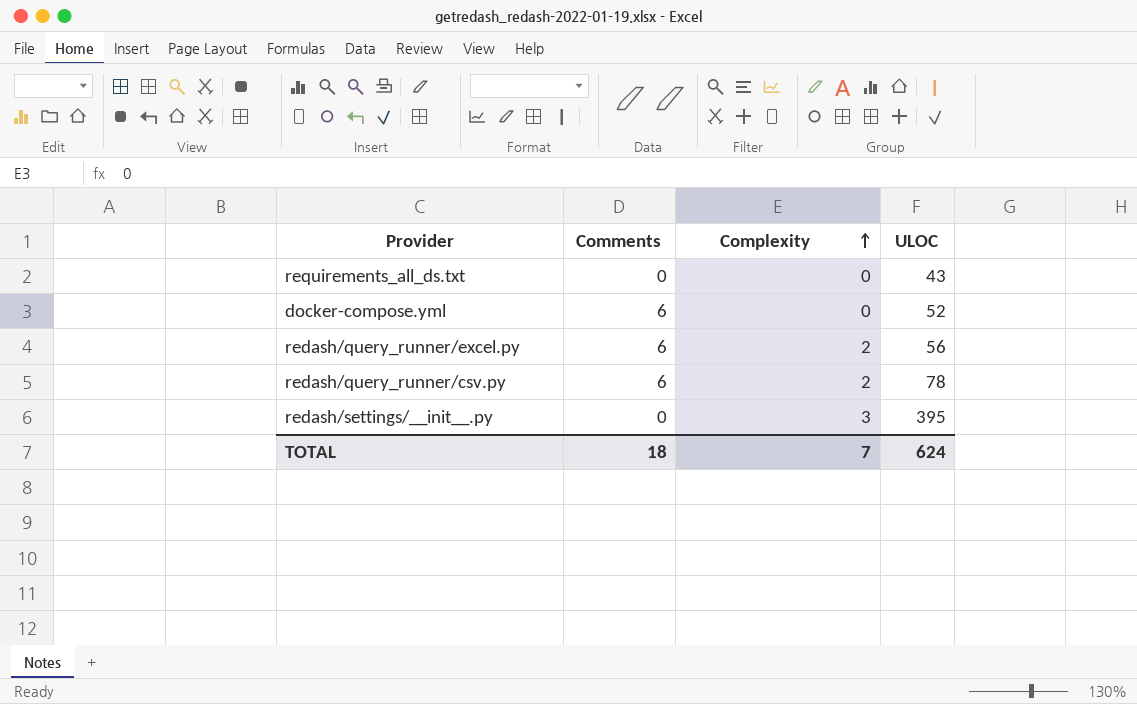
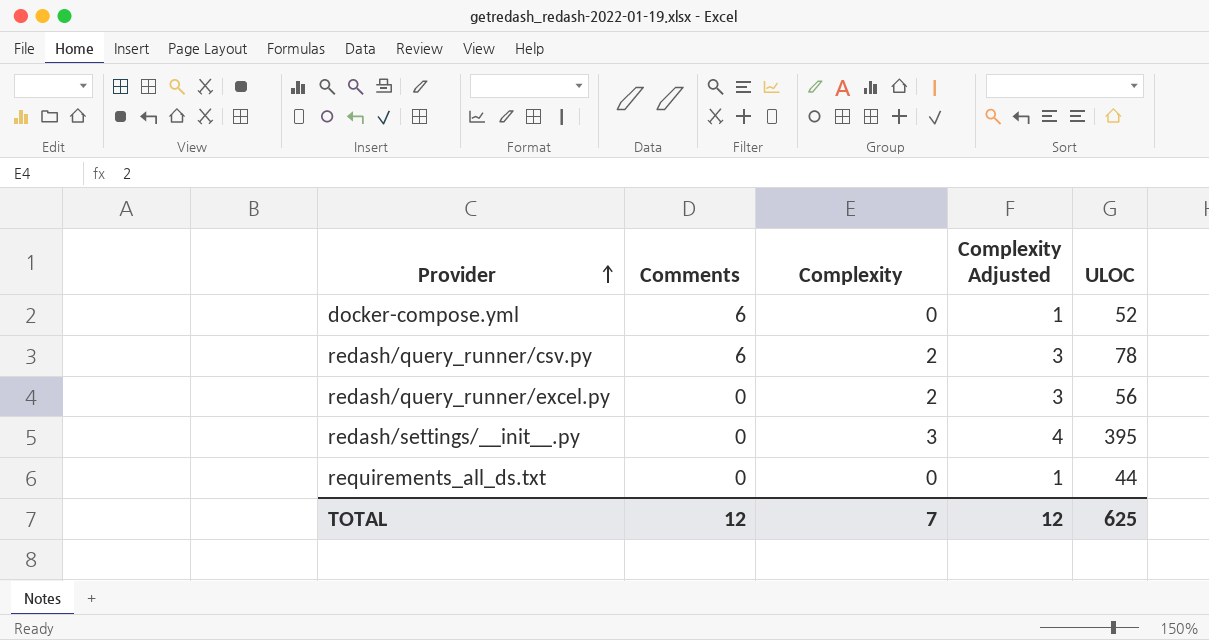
row order: Complexity ascending -> Provider ascending
column Complexity Adjusted | formula: none -> [Complexity] + 1
redash/query_runner/excel.py | Comments: 6 -> 0
requirements_all_ds.txt | ULOC: 43 -> 44
TOTAL | Comments: 18 -> 12
TOTAL | ULOC: 624 -> 625

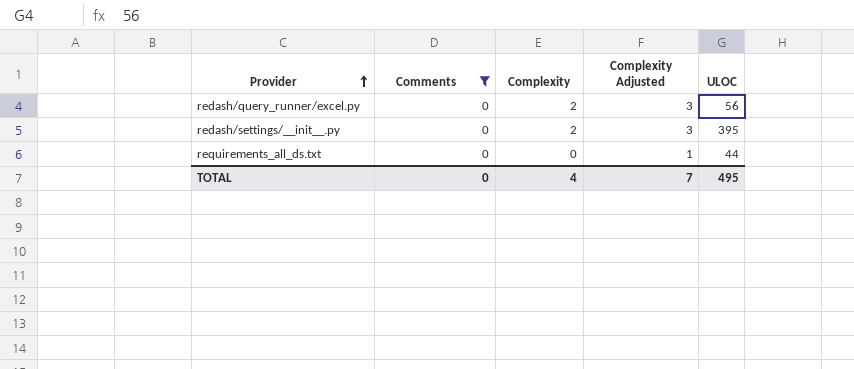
filter: none -> Comments = 0
redash/settings/__init__.py | Complexity: 3 -> 2
redash/settings/__init__.py | Complexity Adjusted: 4 -> 3
TOTAL | Comments: 12 -> 0
TOTAL | Complexity: 7 -> 4
TOTAL | Complexity Adjusted: 12 -> 7
TOTAL | ULOC: 625 -> 495

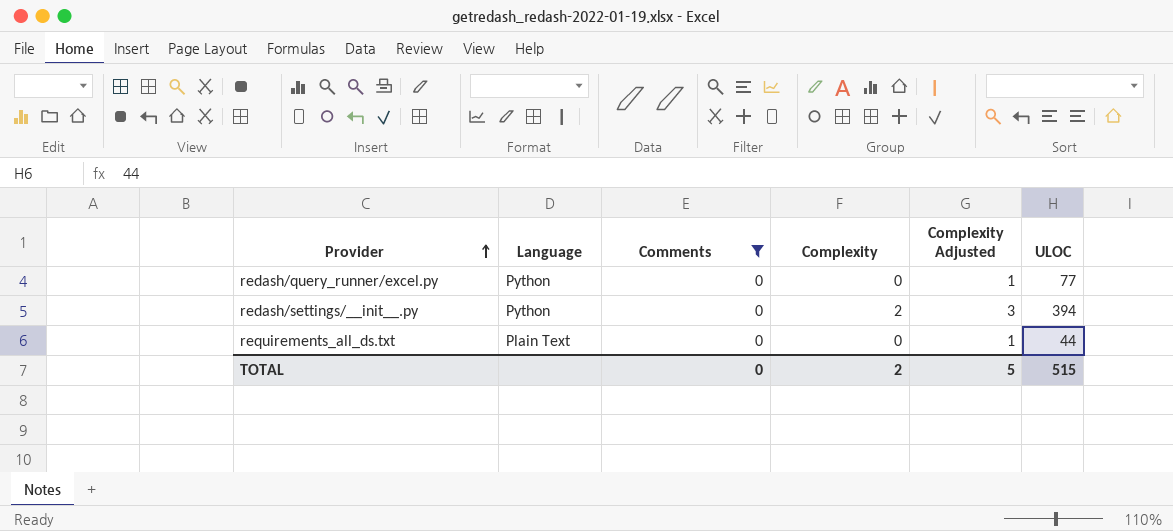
column Language | position: none -> 2
redash/query_runner/excel.py | Complexity: 2 -> 0
redash/query_runner/excel.py | Complexity Adjusted: 3 -> 1
redash/query_runner/excel.py | ULOC: 56 -> 77
redash/settings/__init__.py | ULOC: 395 -> 394
TOTAL | Complexity: 4 -> 2
TOTAL | Complexity Adjusted: 7 -> 5
TOTAL | ULOC: 495 -> 515

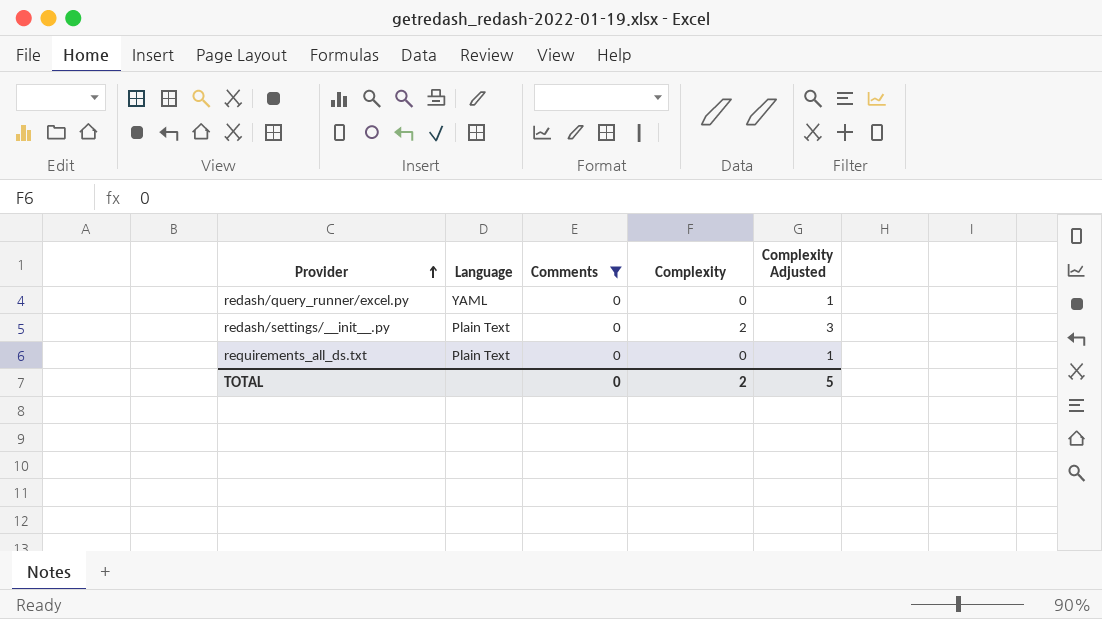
column ULOC | position: 6 -> none
redash/query_runner/excel.py | Language: Python -> YAML
redash/settings/__init__.py | Language: Python -> Plain Text

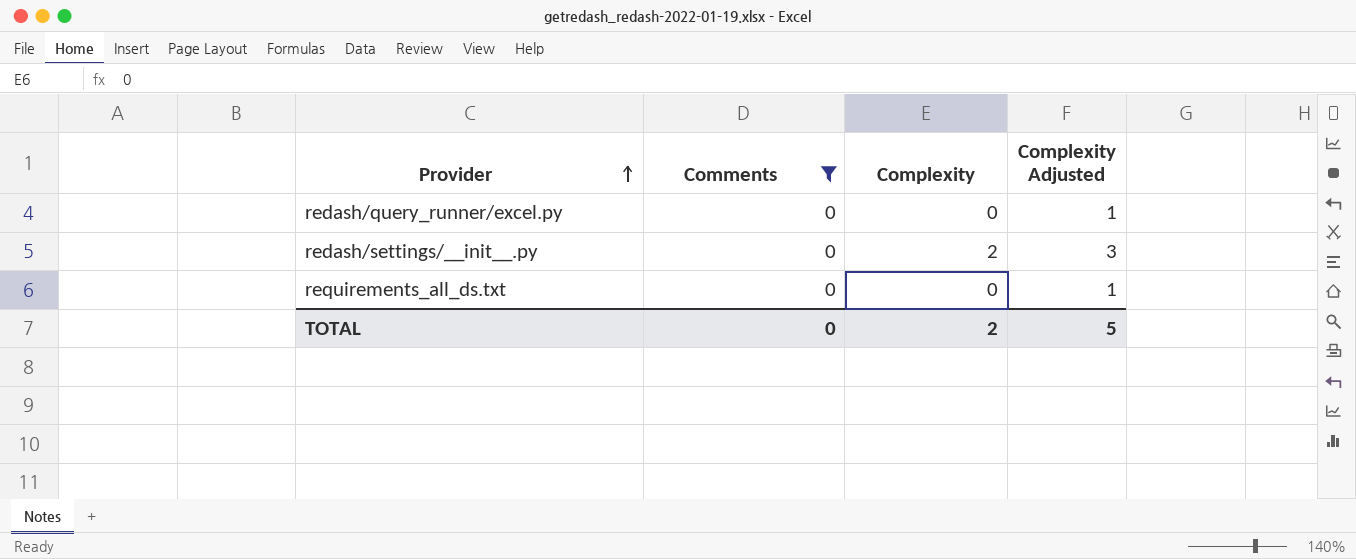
column Language | position: 2 -> none

